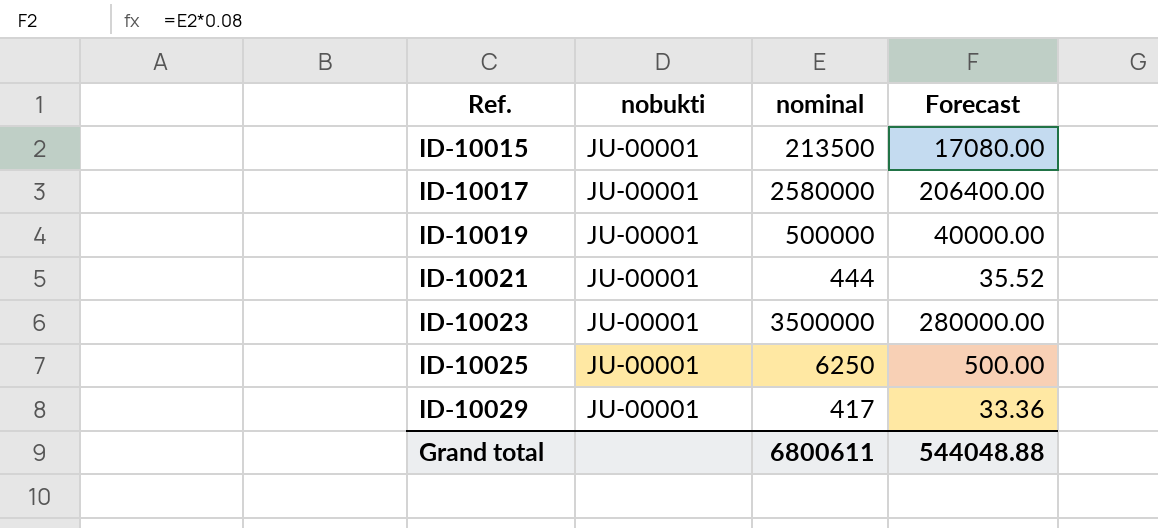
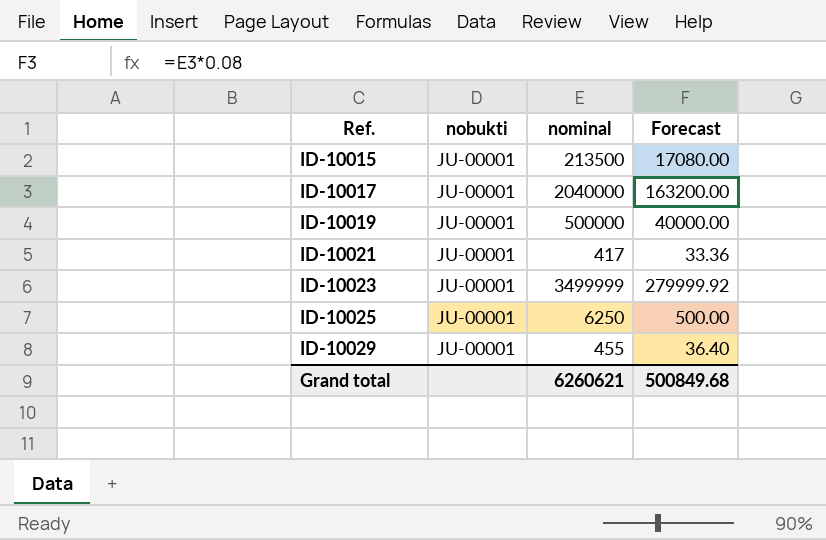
ID-10017 | nominal: 2580000 -> 2040000
ID-10017 | Forecast: 206400.00 -> 163200.00
ID-10021 | nominal: 444 -> 417
ID-10021 | Forecast: 35.52 -> 33.36
ID-10023 | nominal: 3500000 -> 3499999
ID-10023 | Forecast: 280000.00 -> 279999.92
ID-10029 | nominal: 417 -> 455
ID-10029 | Forecast: 33.36 -> 36.40
Grand total | nominal: 6800611 -> 6260621
Grand total | Forecast: 544048.88 -> 500849.68

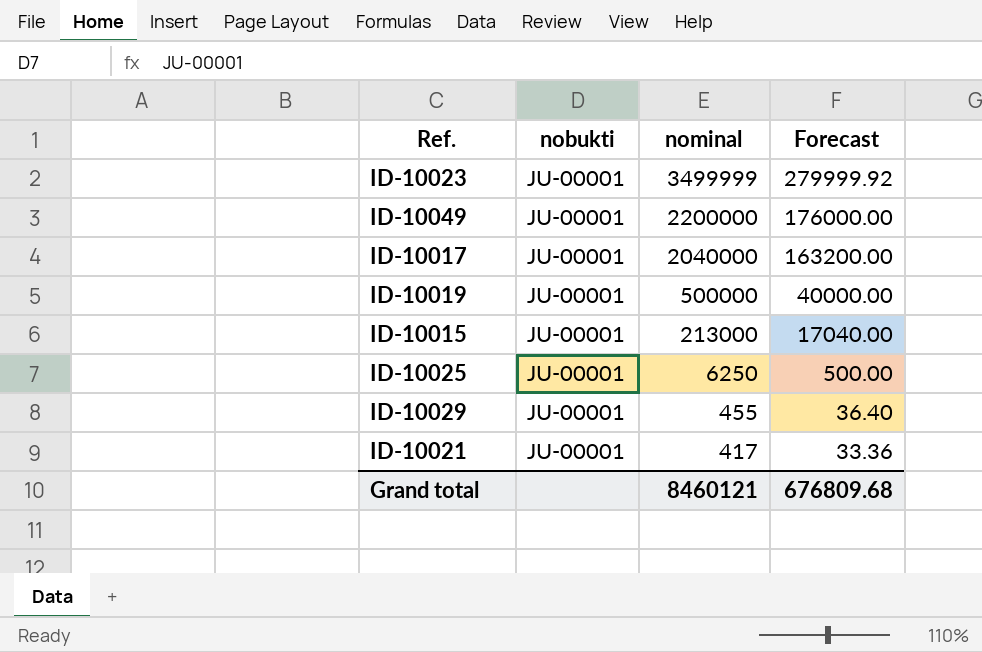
row order: Ref. ascending -> nominal descending
row ID-10049: none -> JU-00001 | 2200000 | 176000.00
ID-10015 | nominal: 213500 -> 213000
ID-10015 | Forecast: 17080.00 -> 17040.00
Grand total | nominal: 6260621 -> 8460121
Grand total | Forecast: 500849.68 -> 676809.68

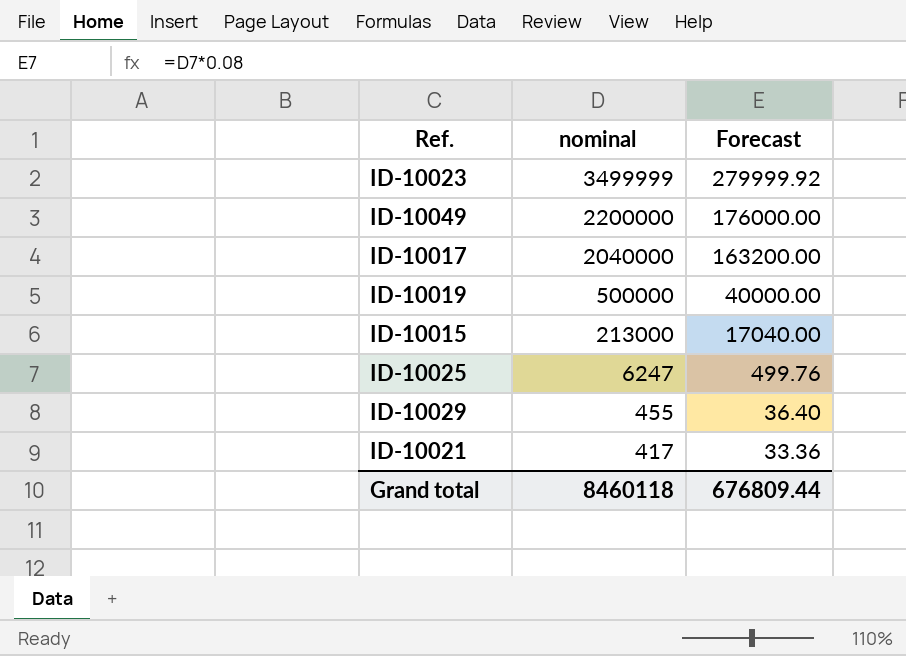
column nobukti | position: 2 -> none
ID-10025 | nominal: 6250 -> 6247
ID-10025 | Forecast: 500.00 -> 499.76
Grand total | nominal: 8460121 -> 8460118
Grand total | Forecast: 676809.68 -> 676809.44

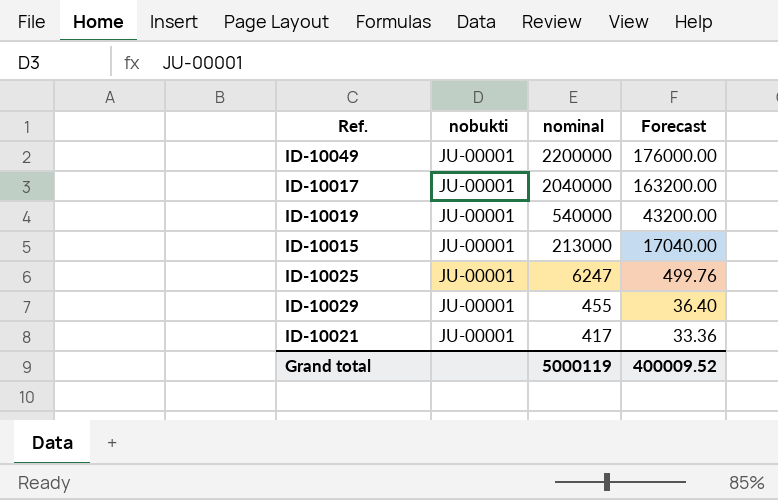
column nobukti | position: none -> 2
row ID-10023: 3499999 | 279999.92 -> none
ID-10019 | nominal: 500000 -> 540000
ID-10019 | Forecast: 40000.00 -> 43200.00
Grand total | nominal: 8460118 -> 5000119
Grand total | Forecast: 676809.44 -> 400009.52

